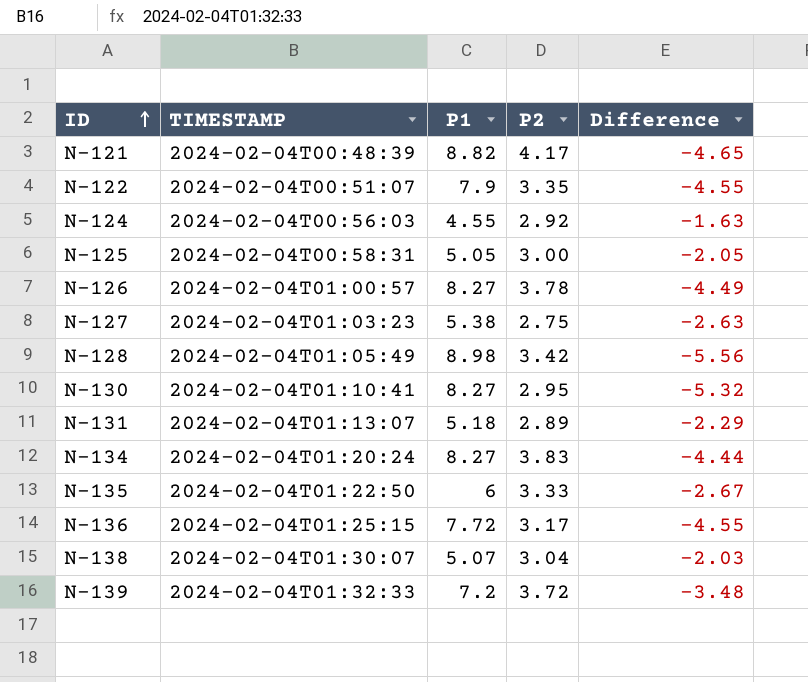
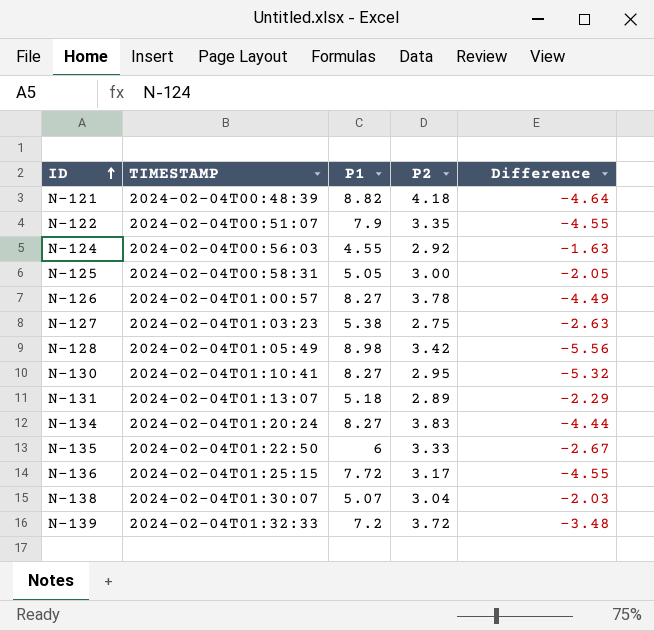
N-121 | P2: 4.17 -> 4.18
N-121 | Difference: -4.65 -> -4.64

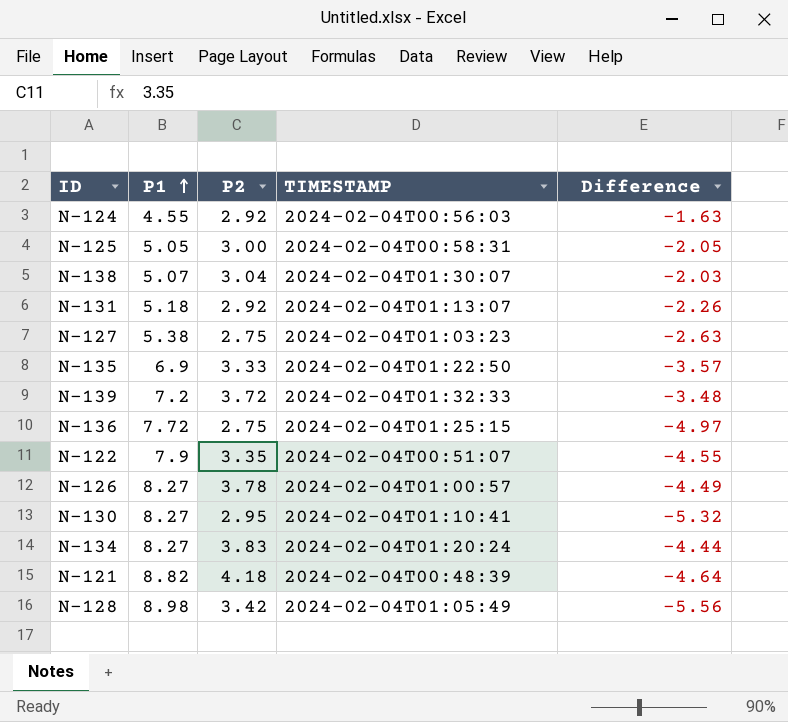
row order: ID ascending -> P1 ascending
column TIMESTAMP | position: 2 -> 4
N-131 | P2: 2.89 -> 2.92
N-131 | Difference: -2.29 -> -2.26
N-135 | P1: 6 -> 6.9
N-135 | Difference: -2.67 -> -3.57
N-136 | P2: 3.17 -> 2.75
N-136 | Difference: -4.55 -> -4.97

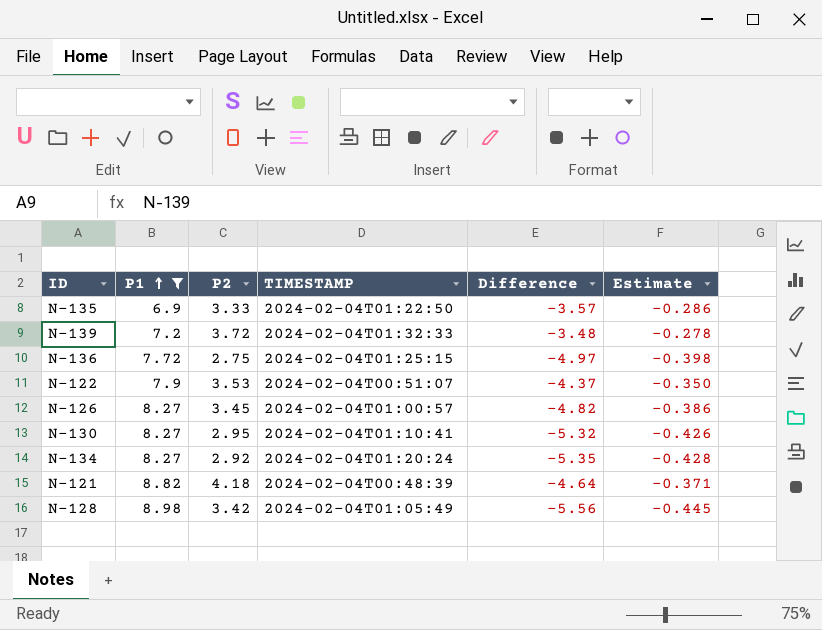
filter: none -> P1 >= 6.9
column Estimate | formula: none -> [Difference] * 0.08
N-122 | P2: 3.35 -> 3.53
N-122 | Difference: -4.55 -> -4.37
N-126 | P2: 3.78 -> 3.45
N-126 | Difference: -4.49 -> -4.82
N-134 | P2: 3.83 -> 2.92
N-134 | Difference: -4.44 -> -5.35

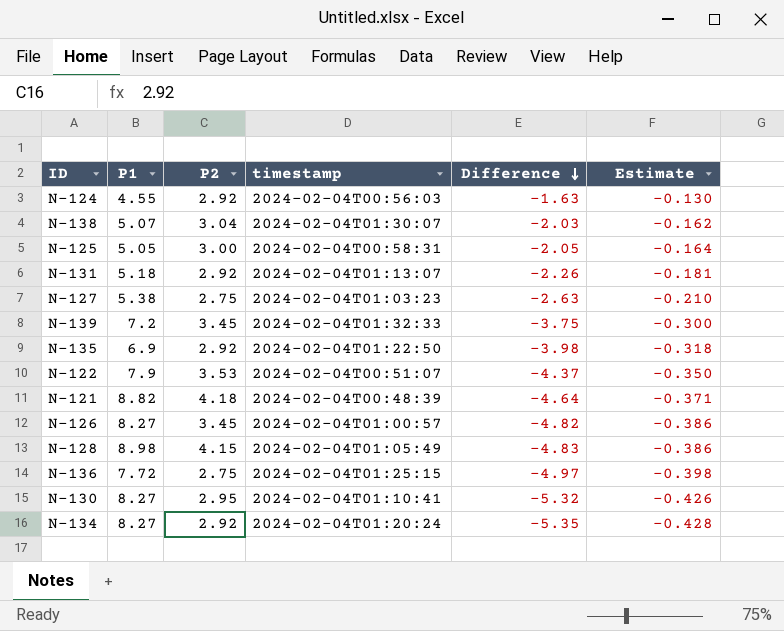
filter: P1 >= 6.9 -> none
row order: P1 ascending -> Difference descending
column name: TIMESTAMP -> timestamp
N-139 | P2: 3.72 -> 3.45
N-139 | Difference: -3.48 -> -3.75
N-139 | Estimate: -0.278 -> -0.300
N-135 | P2: 3.33 -> 2.92
N-135 | Difference: -3.57 -> -3.98
N-135 | Estimate: -0.286 -> -0.318
N-128 | P2: 3.42 -> 4.15
N-128 | Difference: -5.56 -> -4.83
N-128 | Estimate: -0.445 -> -0.386

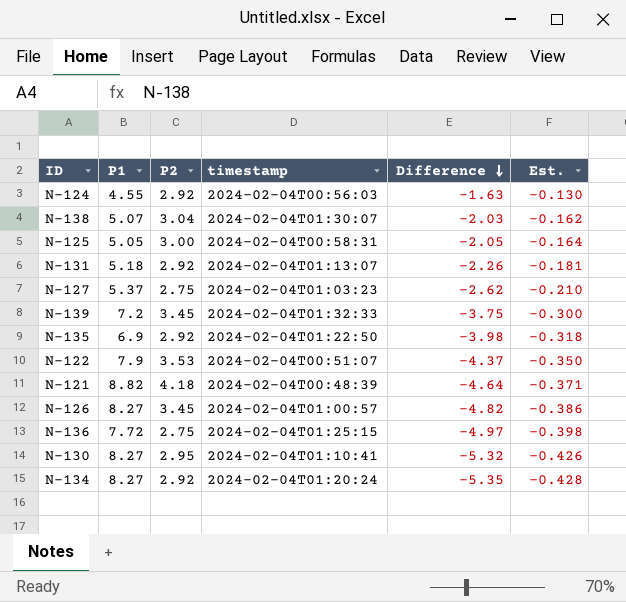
column name: Estimate -> Est.
row N-128: 8.98 | 4.15 | 2024-02-04T01:05:49 | -4.83 | -0.386 -> none
N-127 | P1: 5.38 -> 5.37
N-127 | Difference: -2.63 -> -2.62

